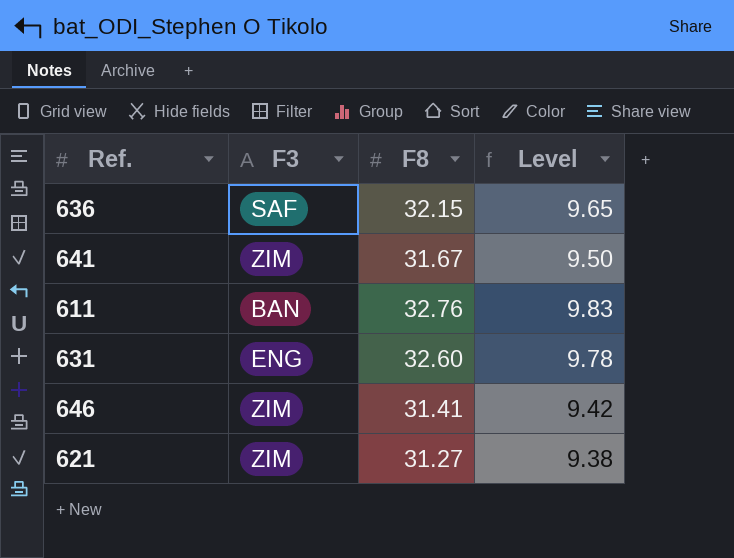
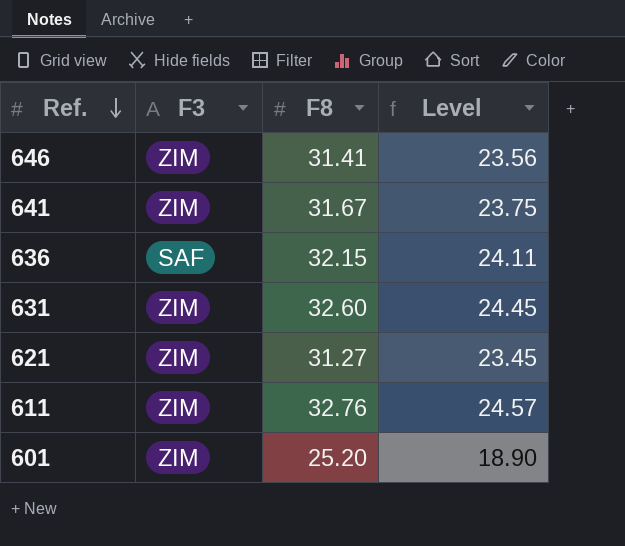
row order: none -> Ref. descending
column Level | formula: [F8] * 0.3 -> [F8] * 0.75
631 | F3: ENG -> ZIM
611 | F3: BAN -> ZIM
row 601: none -> ZIM | 25.20 | 18.90

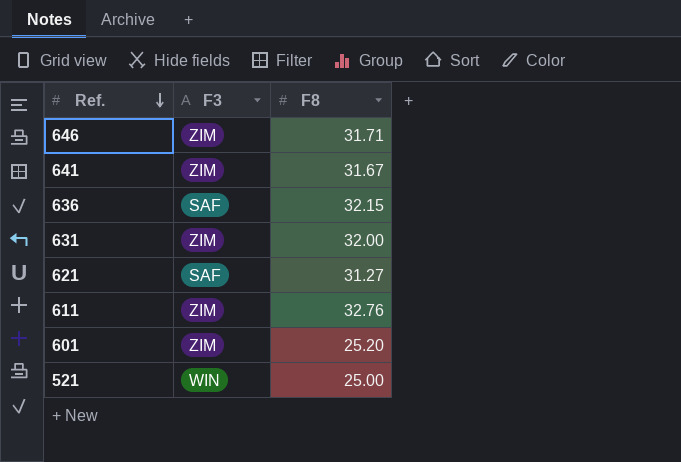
column Level | formula: [F8] * 0.75 -> none
646 | F8: 31.41 -> 31.71
631 | F8: 32.60 -> 32.00
621 | F3: ZIM -> SAF
row 521: none -> WIN | 25.00

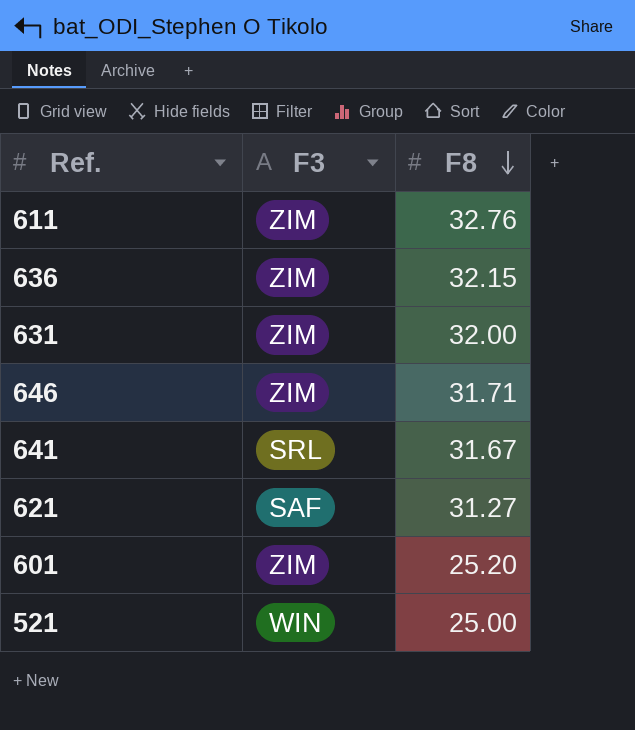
row order: Ref. descending -> F8 descending
636 | F3: SAF -> ZIM
641 | F3: ZIM -> SRL

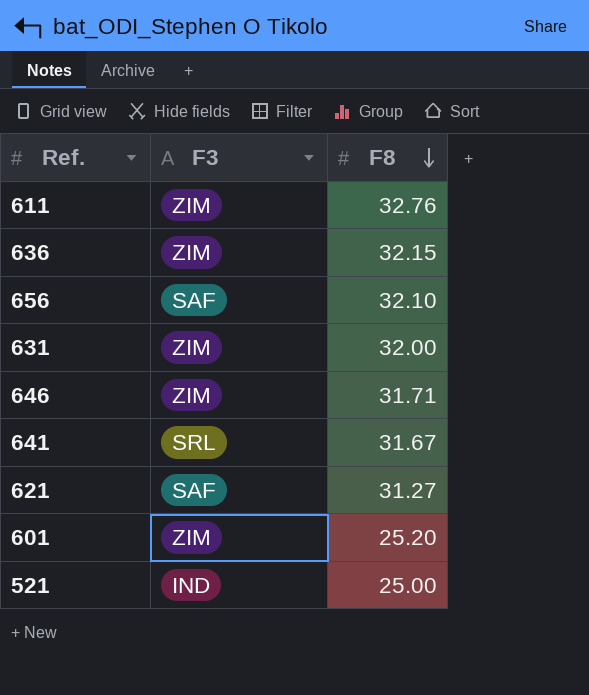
row 656: none -> SAF | 32.10
521 | F3: WIN -> IND

